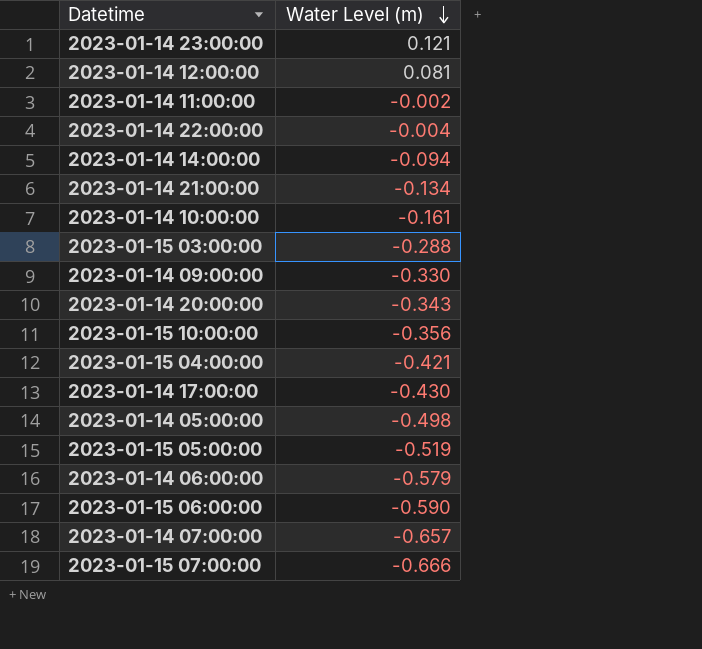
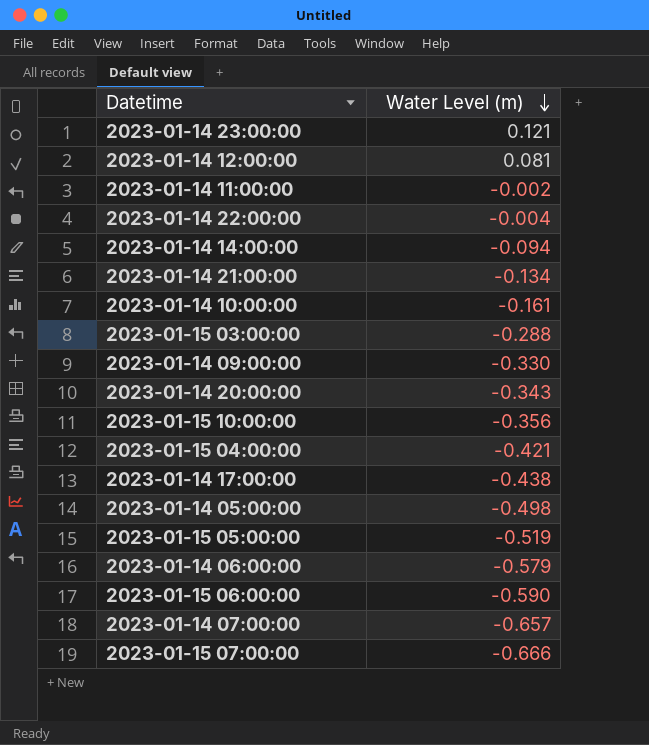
2023-01-14 17:00:00 | Water Level (m): -0.430 -> -0.438

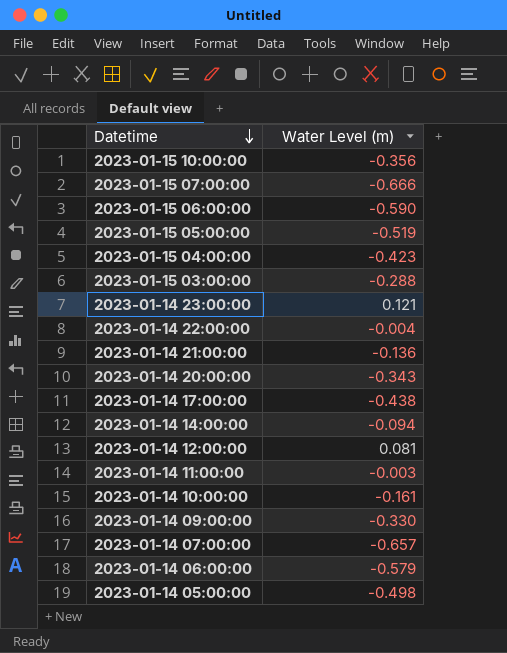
row order: Water Level (m) descending -> Datetime descending
2023-01-15 04:00:00 | Water Level (m): -0.421 -> -0.423
2023-01-14 21:00:00 | Water Level (m): -0.134 -> -0.136
2023-01-14 11:00:00 | Water Level (m): -0.002 -> -0.003

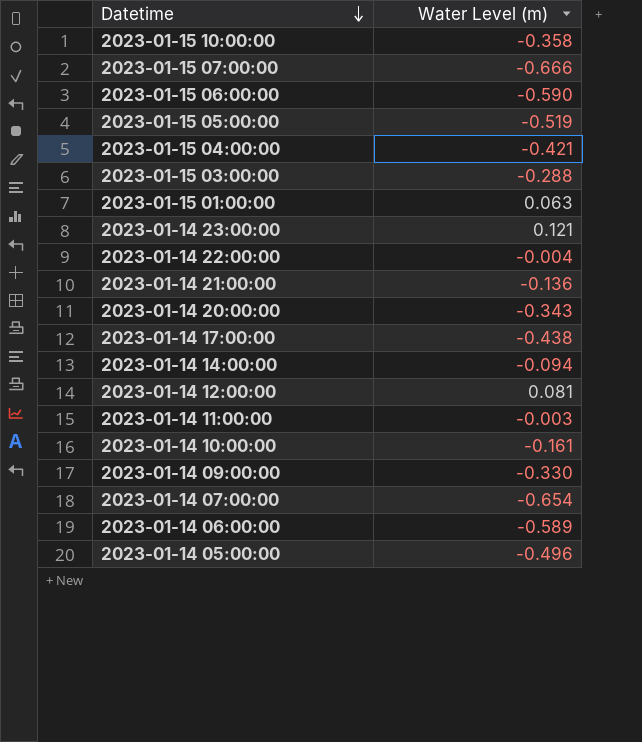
2023-01-15 10:00:00 | Water Level (m): -0.356 -> -0.358
2023-01-15 04:00:00 | Water Level (m): -0.423 -> -0.421
row 2023-01-15 01:00:00: none -> 0.063
2023-01-14 07:00:00 | Water Level (m): -0.657 -> -0.654
2023-01-14 06:00:00 | Water Level (m): -0.579 -> -0.589
2023-01-14 05:00:00 | Water Level (m): -0.498 -> -0.496

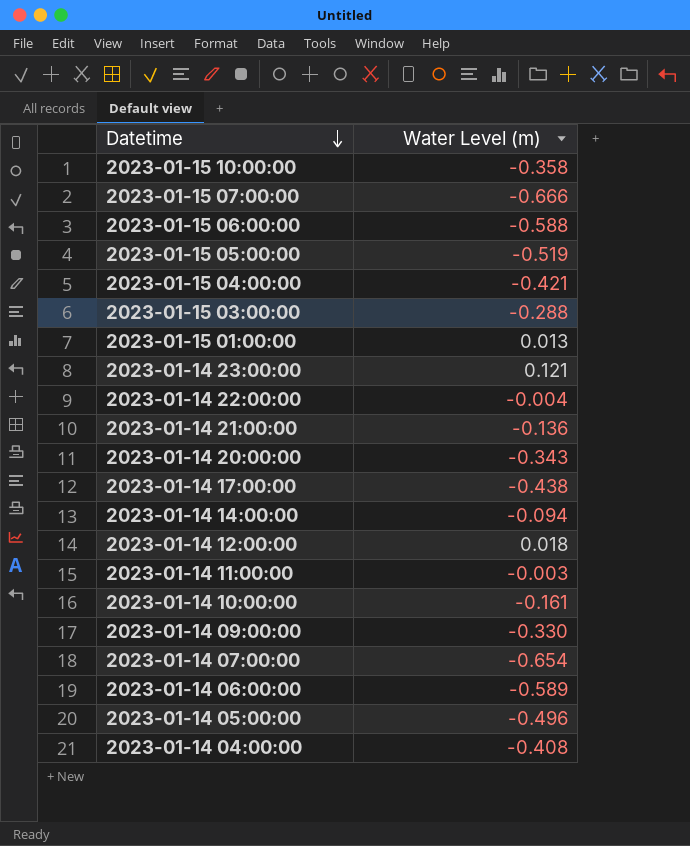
2023-01-15 06:00:00 | Water Level (m): -0.590 -> -0.588
2023-01-15 01:00:00 | Water Level (m): 0.063 -> 0.013
2023-01-14 12:00:00 | Water Level (m): 0.081 -> 0.018
row 2023-01-14 04:00:00: none -> -0.408

